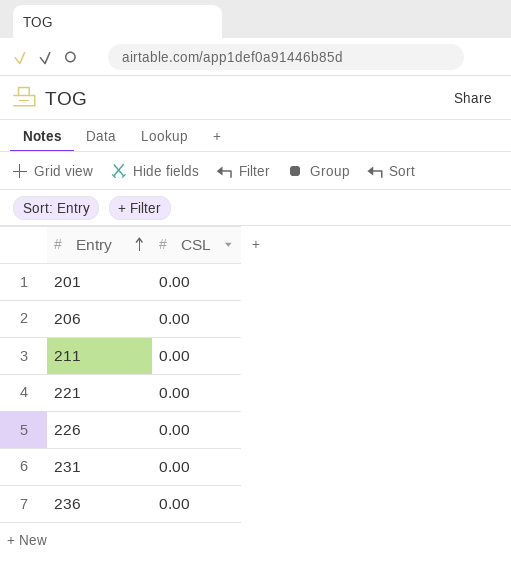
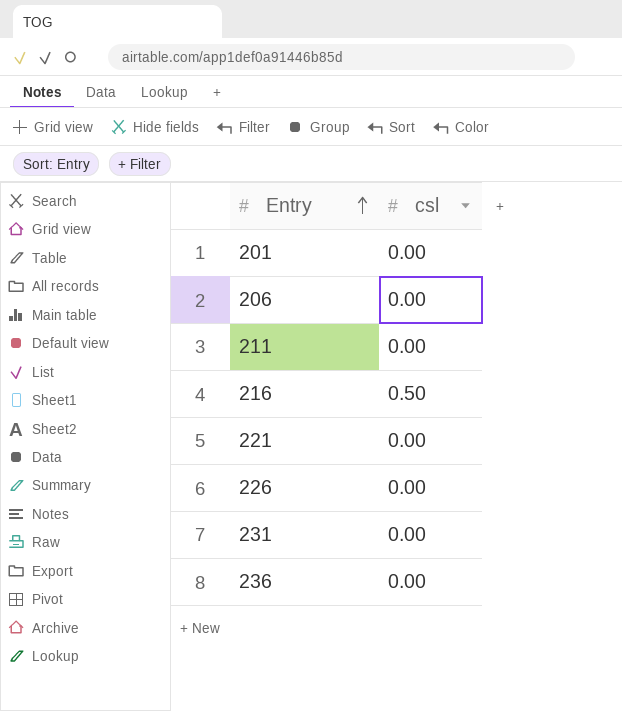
column name: CSL -> csl
row 216: none -> 0.50

